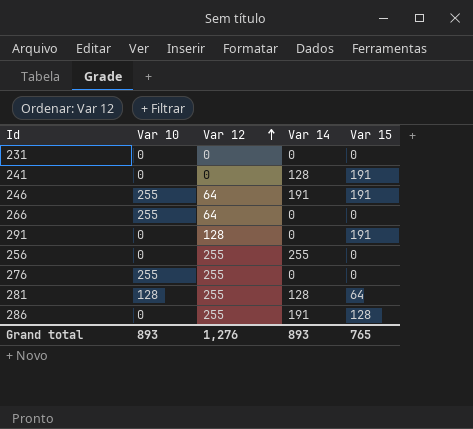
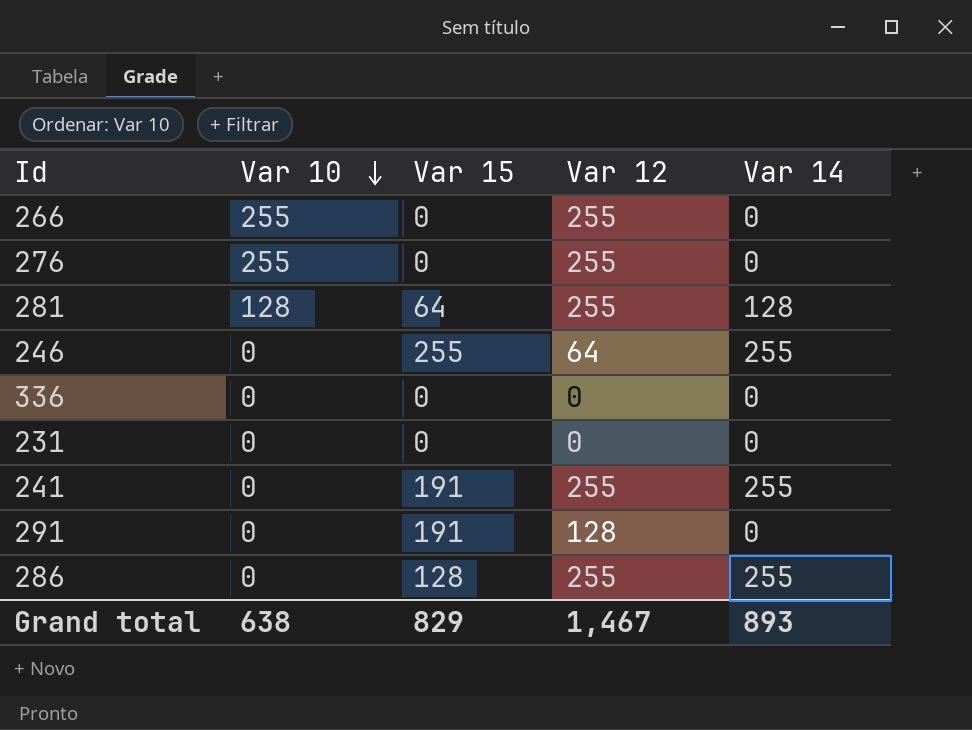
row order: Var 12 ascending -> Var 10 descending
column Var 15 | position: 5 -> 3
row 256: 0 | 255 | 255 | 0 -> none
266 | Var 12: 64 -> 255
246 | Var 10: 255 -> 0
246 | Var 15: 191 -> 255
246 | Var 14: 191 -> 255
row 336: none -> 0 | 0 | 0 | 0
241 | Var 12: 0 -> 255
241 | Var 14: 128 -> 255
286 | Var 14: 191 -> 255
Grand total | Var 10: 893 -> 638
Grand total | Var 15: 765 -> 829
Grand total | Var 12: 1,276 -> 1,467

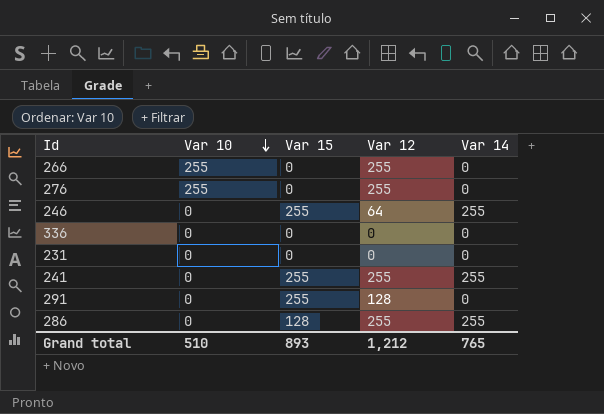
row 281: 128 | 64 | 255 | 128 -> none
241 | Var 15: 191 -> 255
291 | Var 15: 191 -> 255
Grand total | Var 10: 638 -> 510
Grand total | Var 15: 829 -> 893
Grand total | Var 12: 1,467 -> 1,212
Grand total | Var 14: 893 -> 765

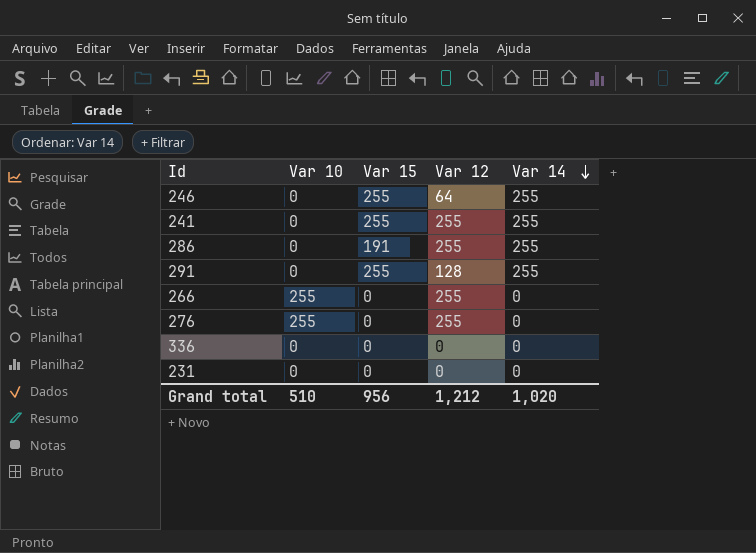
row order: Var 10 descending -> Var 14 descending
286 | Var 15: 128 -> 191
291 | Var 14: 0 -> 255
Grand total | Var 15: 893 -> 956
Grand total | Var 14: 765 -> 1,020

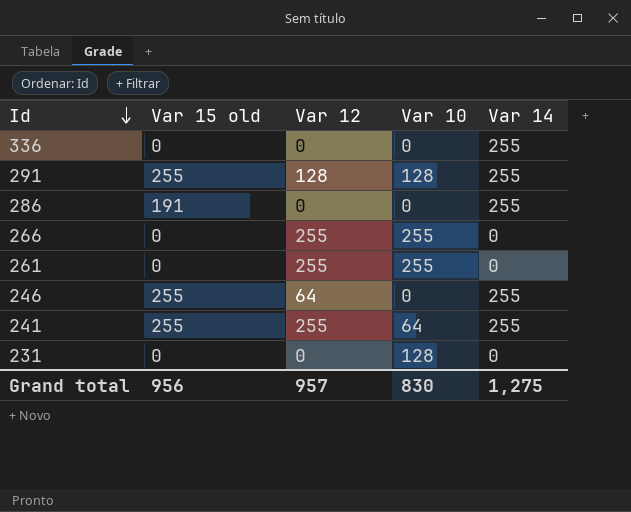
row order: Var 14 descending -> Id descending
column name: Var 15 -> Var 15 old
column Var 10 | position: 2 -> 4
row 276: 255 | 0 | 255 | 0 -> none
336 | Var 14: 0 -> 255
291 | Var 10: 0 -> 128
286 | Var 12: 255 -> 0
row 261: none -> 0 | 255 | 255 | 0
241 | Var 10: 0 -> 64
231 | Var 10: 0 -> 128
Grand total | Var 12: 1,212 -> 957
Grand total | Var 10: 510 -> 830
Grand total | Var 14: 1,020 -> 1,275

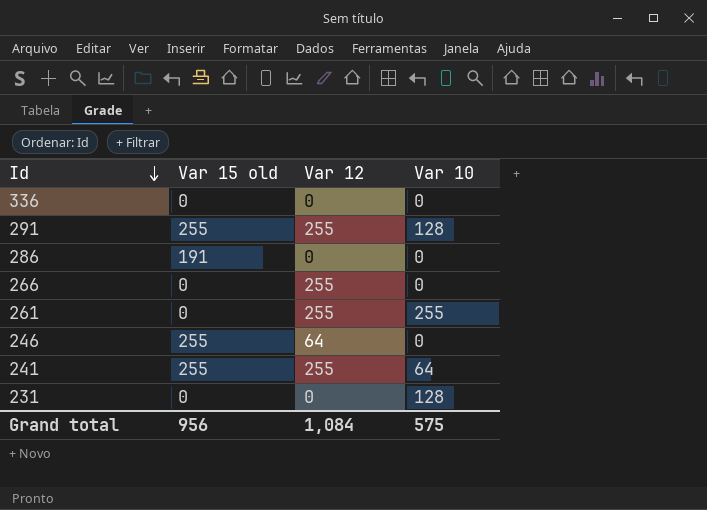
column Var 14 | position: 5 -> none
291 | Var 12: 128 -> 255
266 | Var 10: 255 -> 0
Grand total | Var 12: 957 -> 1,084
Grand total | Var 10: 830 -> 575

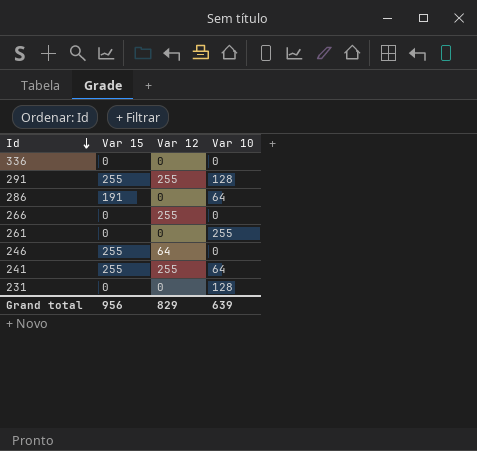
column name: Var 15 old -> Var 15
286 | Var 10: 0 -> 64
261 | Var 12: 255 -> 0
Grand total | Var 12: 1,084 -> 829
Grand total | Var 10: 575 -> 639

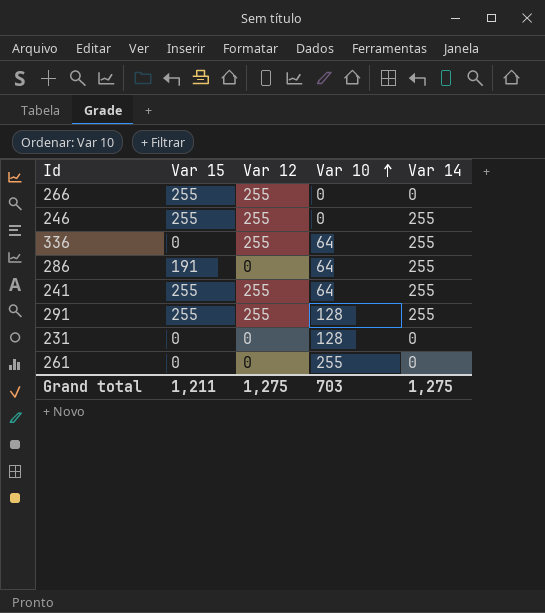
row order: Id descending -> Var 10 ascending
column Var 14 | position: none -> 5
266 | Var 15: 0 -> 255
246 | Var 12: 64 -> 255
336 | Var 12: 0 -> 255
336 | Var 10: 0 -> 64
Grand total | Var 15: 956 -> 1,211
Grand total | Var 12: 829 -> 1,275
Grand total | Var 10: 639 -> 703

